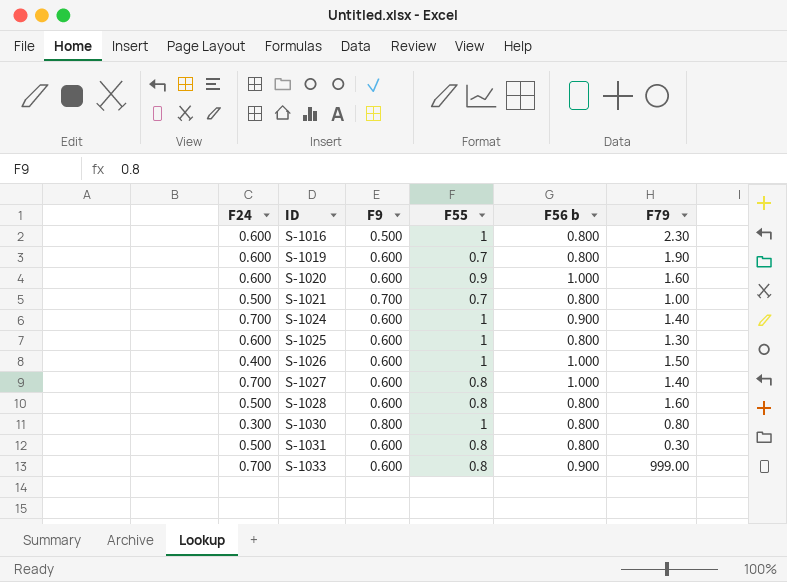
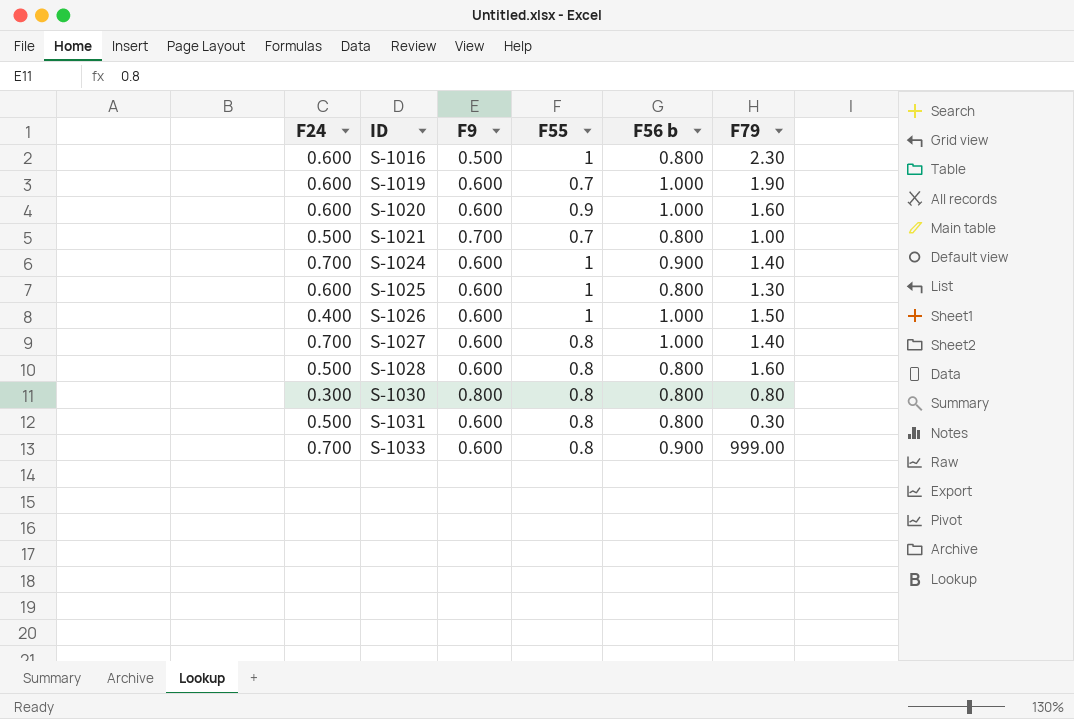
S-1019 | F56 b: 0.800 -> 1.000
S-1030 | F55: 1 -> 0.8

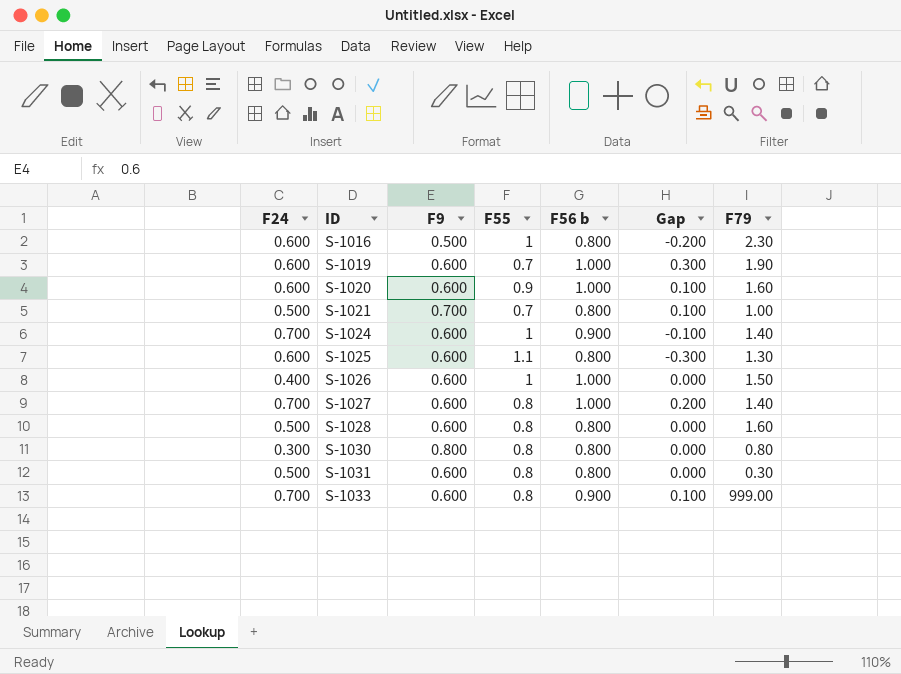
column Gap | formula: none -> [F56 b] - [F55]
S-1025 | F55: 1 -> 1.1

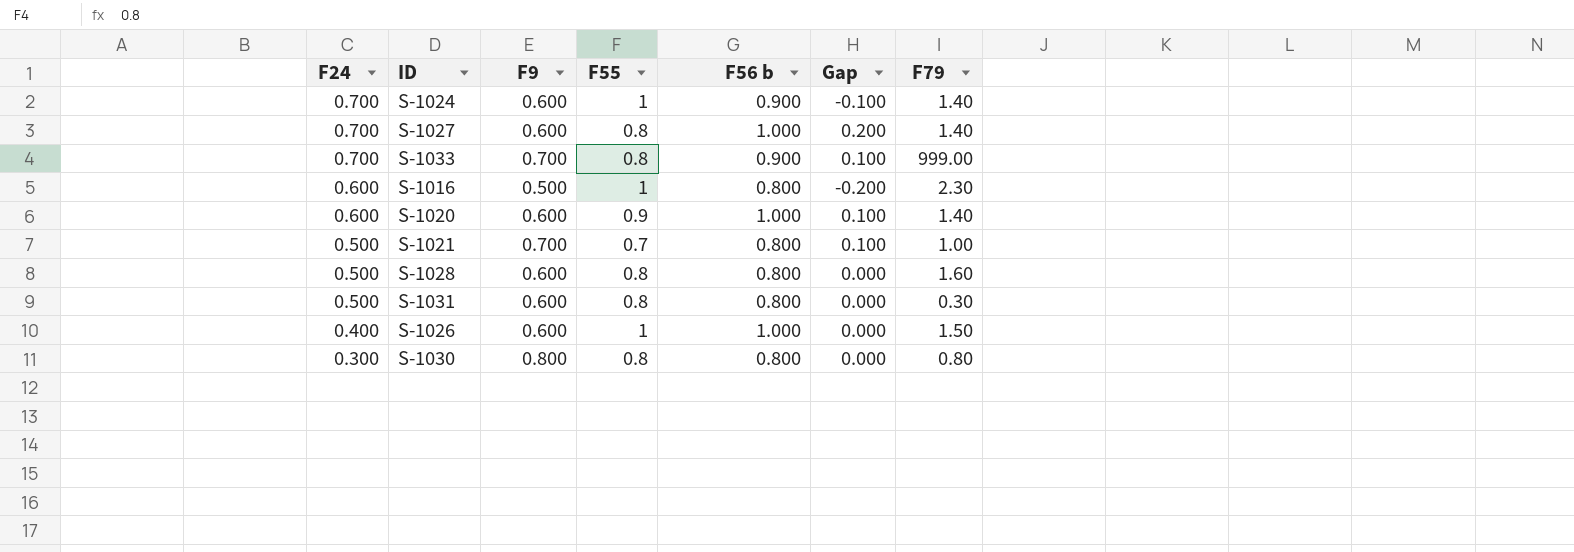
row order: ID ascending -> F24 descending
row S-1019: 0.600 | 0.600 | 0.7 | 1.000 | 0.300 | 1.90 -> none
row S-1025: 0.600 | 0.600 | 1.1 | 0.800 | -0.300 | 1.30 -> none
S-1033 | F9: 0.600 -> 0.700
S-1020 | F79: 1.60 -> 1.40

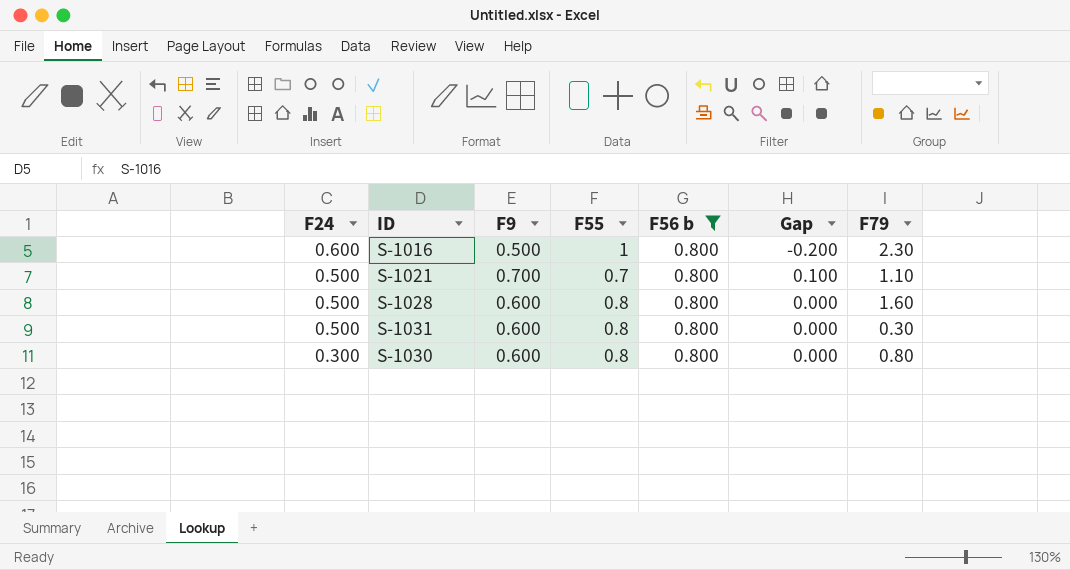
filter: none -> F56 b = 0.800
S-1021 | F79: 1.00 -> 1.10
S-1030 | F9: 0.800 -> 0.600

